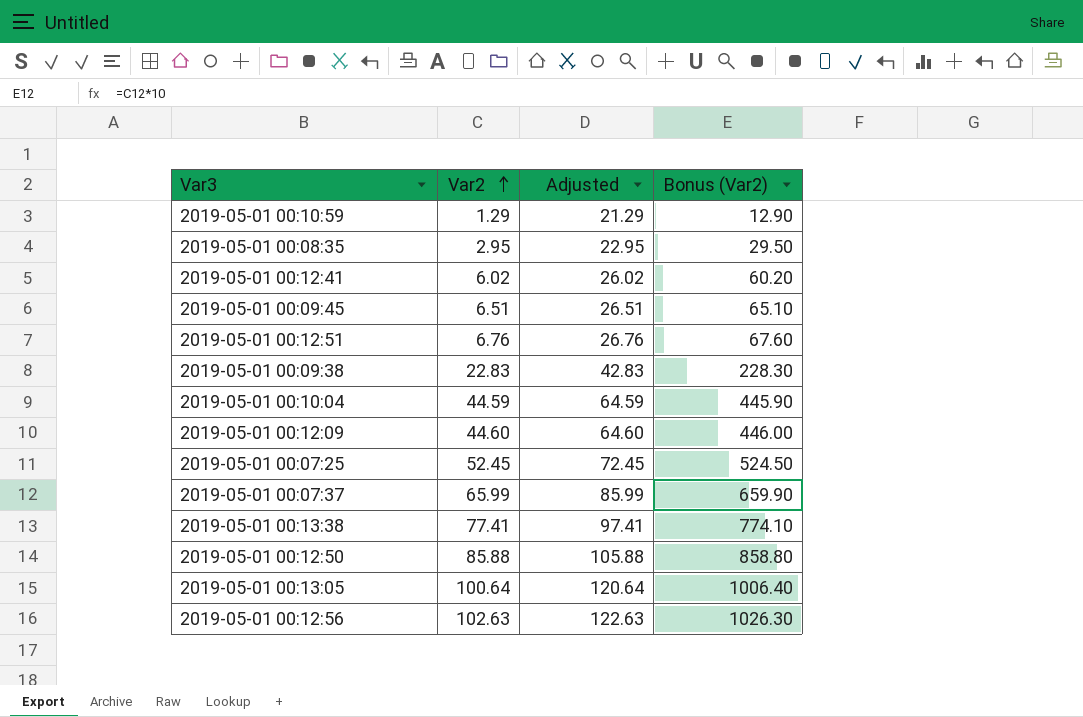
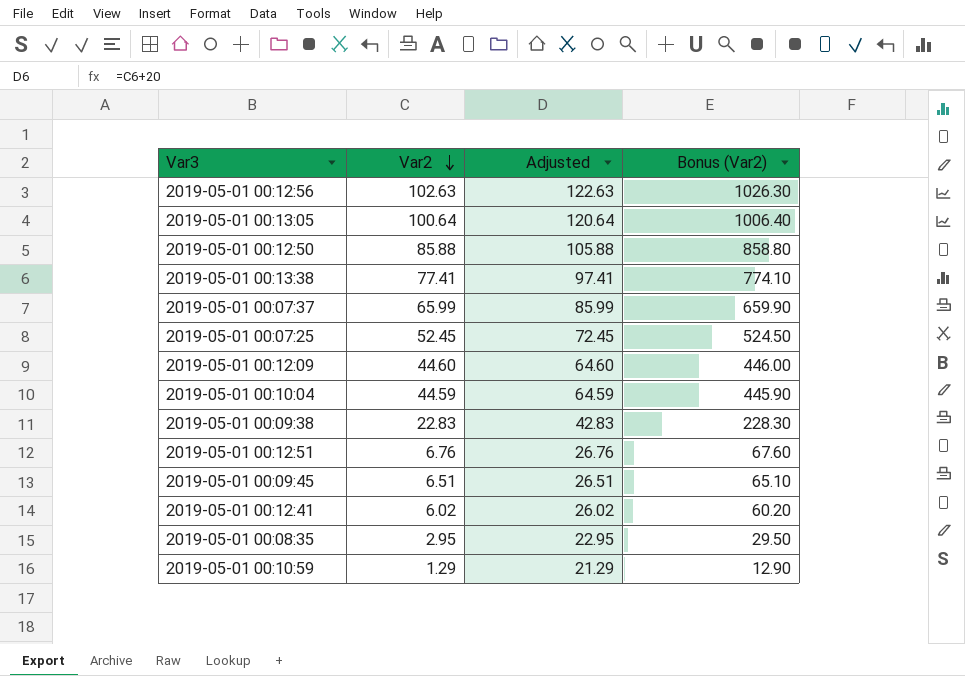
row order: Var2 ascending -> Var2 descending

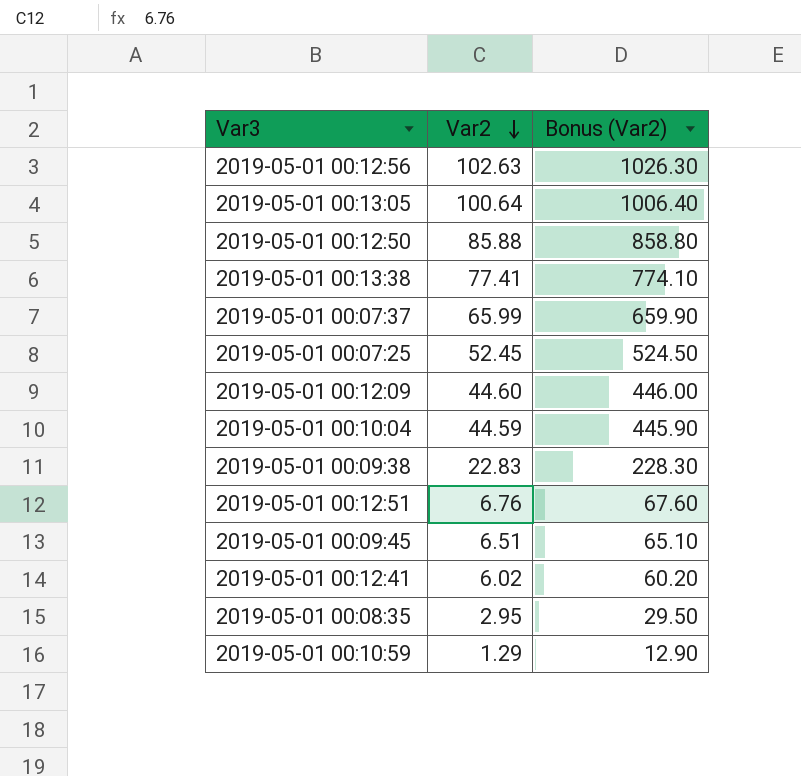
column Adjusted | formula: [Var2] + 20 -> none

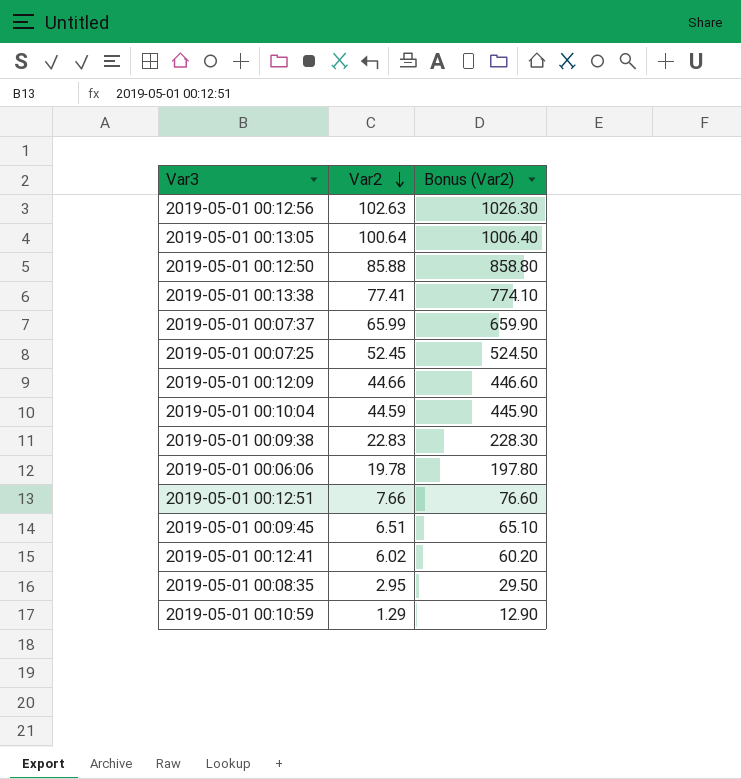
2019-05-01 00:12:09 | Var2: 44.60 -> 44.66
2019-05-01 00:12:09 | Bonus (Var2): 446.00 -> 446.60
row 2019-05-01 00:06:06: none -> 19.78 | 197.80
2019-05-01 00:12:51 | Var2: 6.76 -> 7.66
2019-05-01 00:12:51 | Bonus (Var2): 67.60 -> 76.60

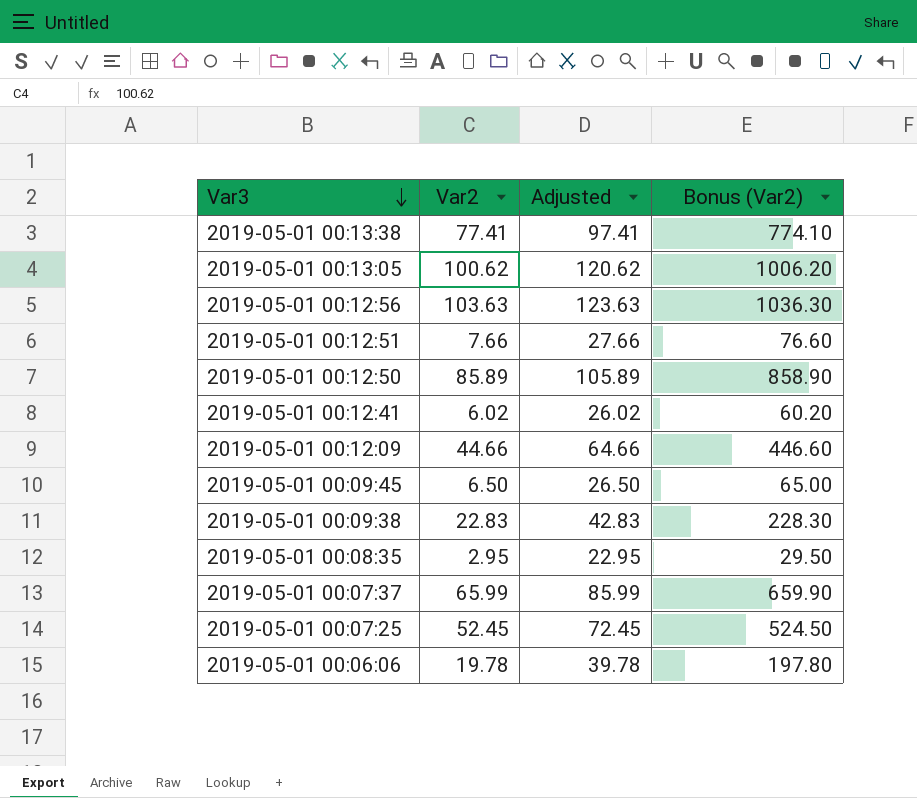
row order: Var2 descending -> Var3 descending
column Adjusted | formula: none -> [Var2] + 20
row 2019-05-01 00:10:04: 44.59 | 445.90 -> none
row 2019-05-01 00:10:59: 1.29 | 12.90 -> none
2019-05-01 00:13:05 | Var2: 100.64 -> 100.62
2019-05-01 00:13:05 | Bonus (Var2): 1006.40 -> 1006.20
2019-05-01 00:12:56 | Var2: 102.63 -> 103.63
2019-05-01 00:12:56 | Bonus (Var2): 1026.30 -> 1036.30
2019-05-01 00:12:50 | Var2: 85.88 -> 85.89
2019-05-01 00:12:50 | Bonus (Var2): 858.80 -> 858.90
2019-05-01 00:09:45 | Var2: 6.51 -> 6.50
2019-05-01 00:09:45 | Bonus (Var2): 65.10 -> 65.00

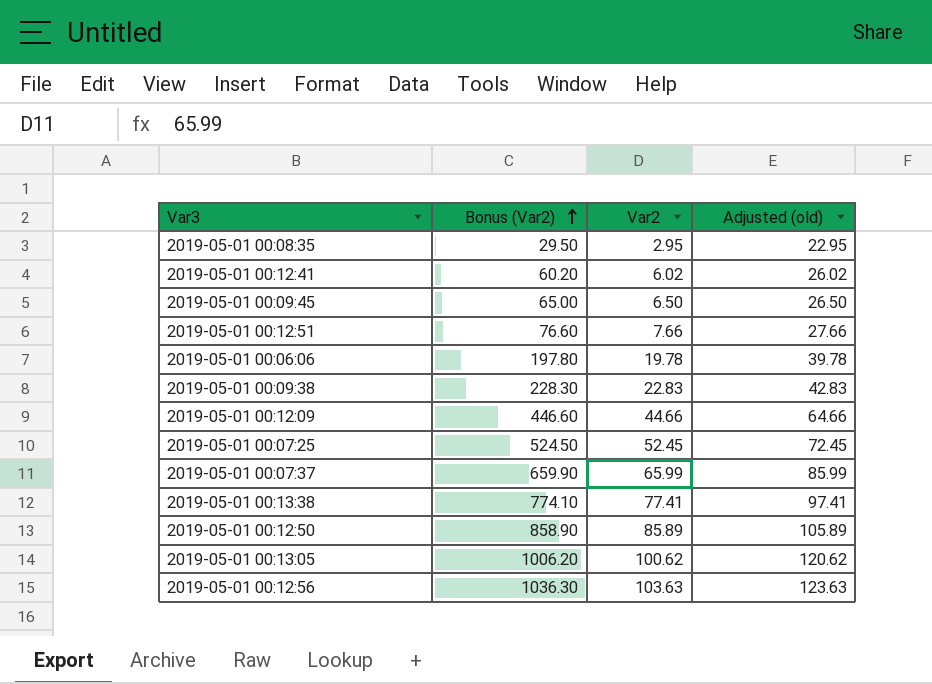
row order: Var3 descending -> Bonus (Var2) ascending
column Bonus (Var2) | position: 4 -> 2
column name: Adjusted -> Adjusted (old)

